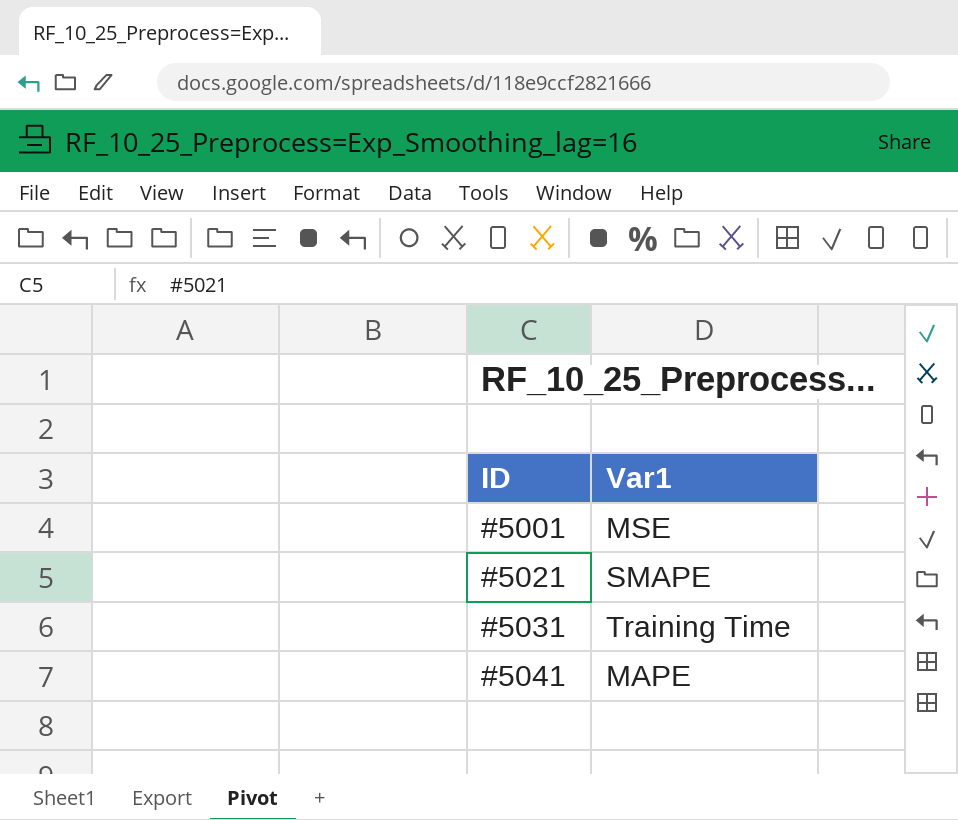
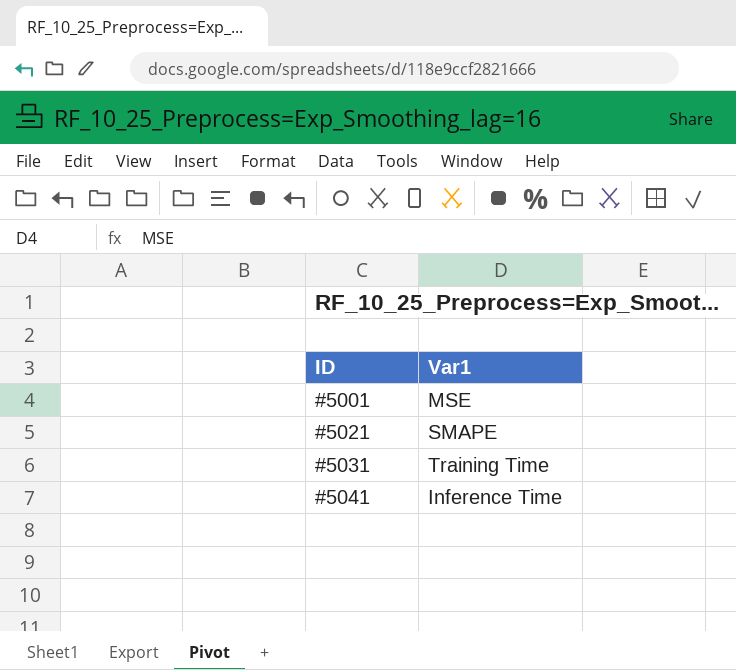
#5041 | Var1: MAPE -> Inference Time

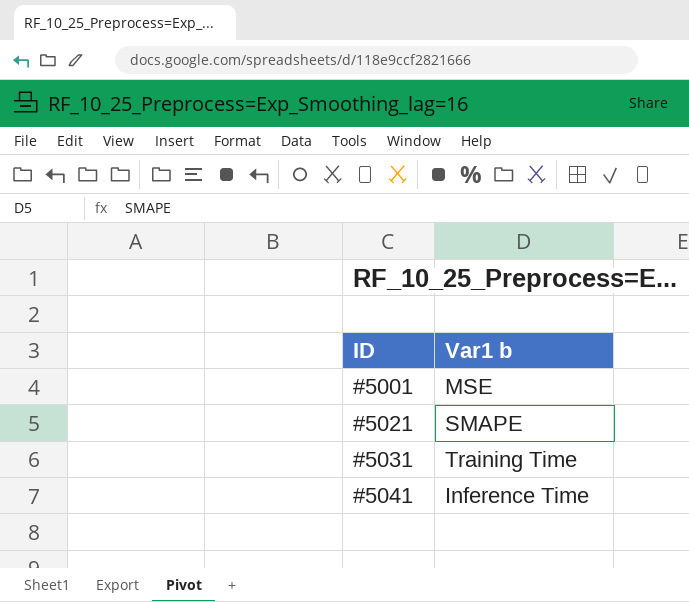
column name: Var1 -> Var1 b

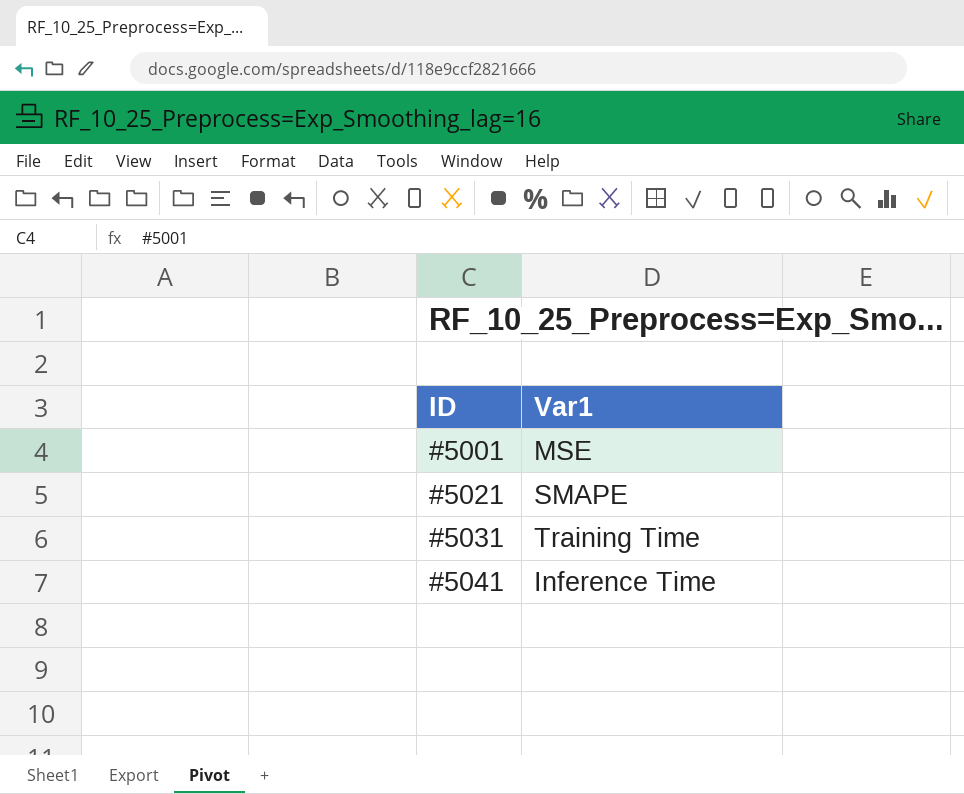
column name: Var1 b -> Var1

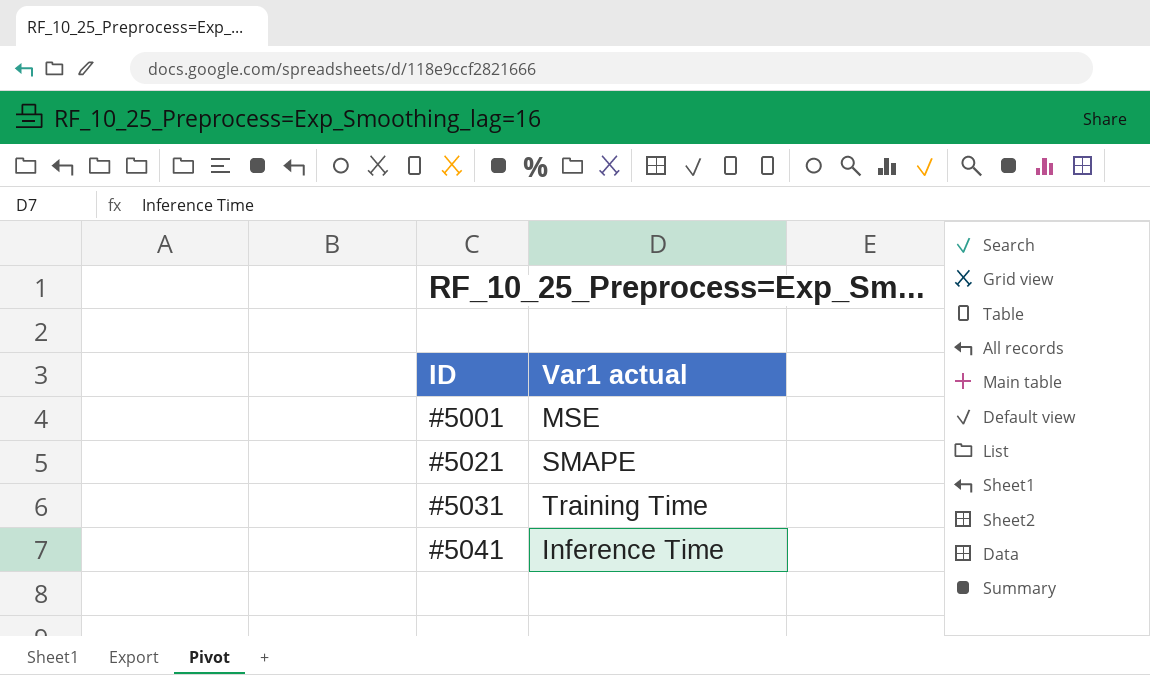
column name: Var1 -> Var1 actual

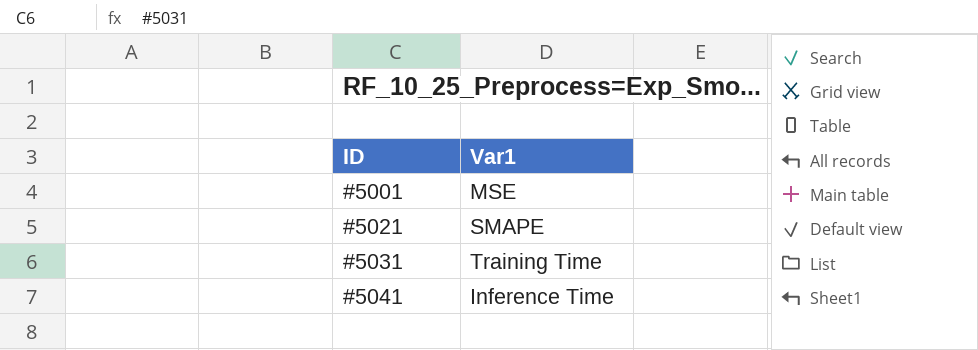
column name: Var1 actual -> Var1

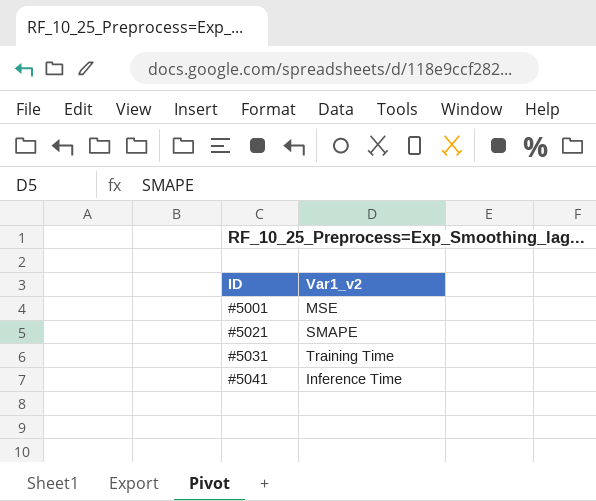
column name: Var1 -> Var1_v2

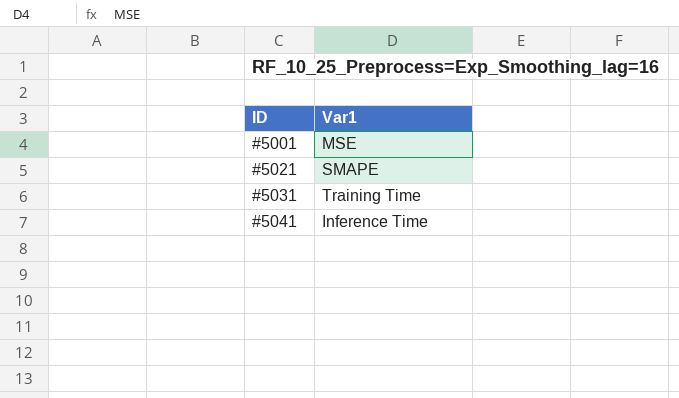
column name: Var1_v2 -> Var1

